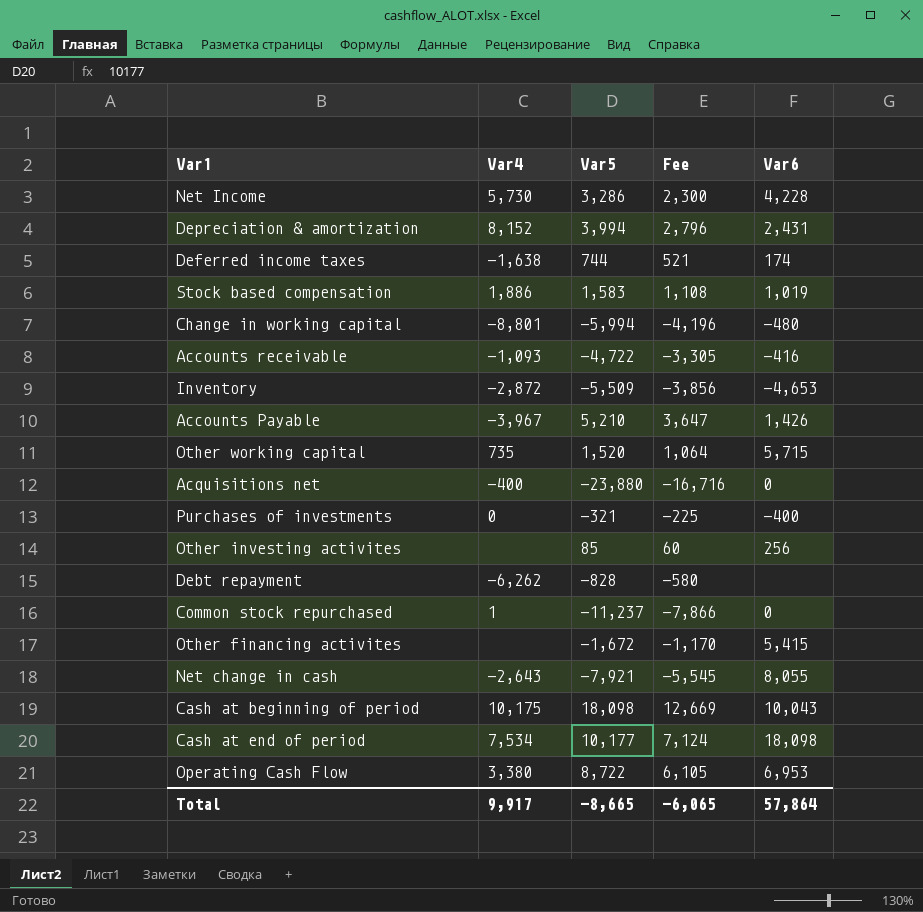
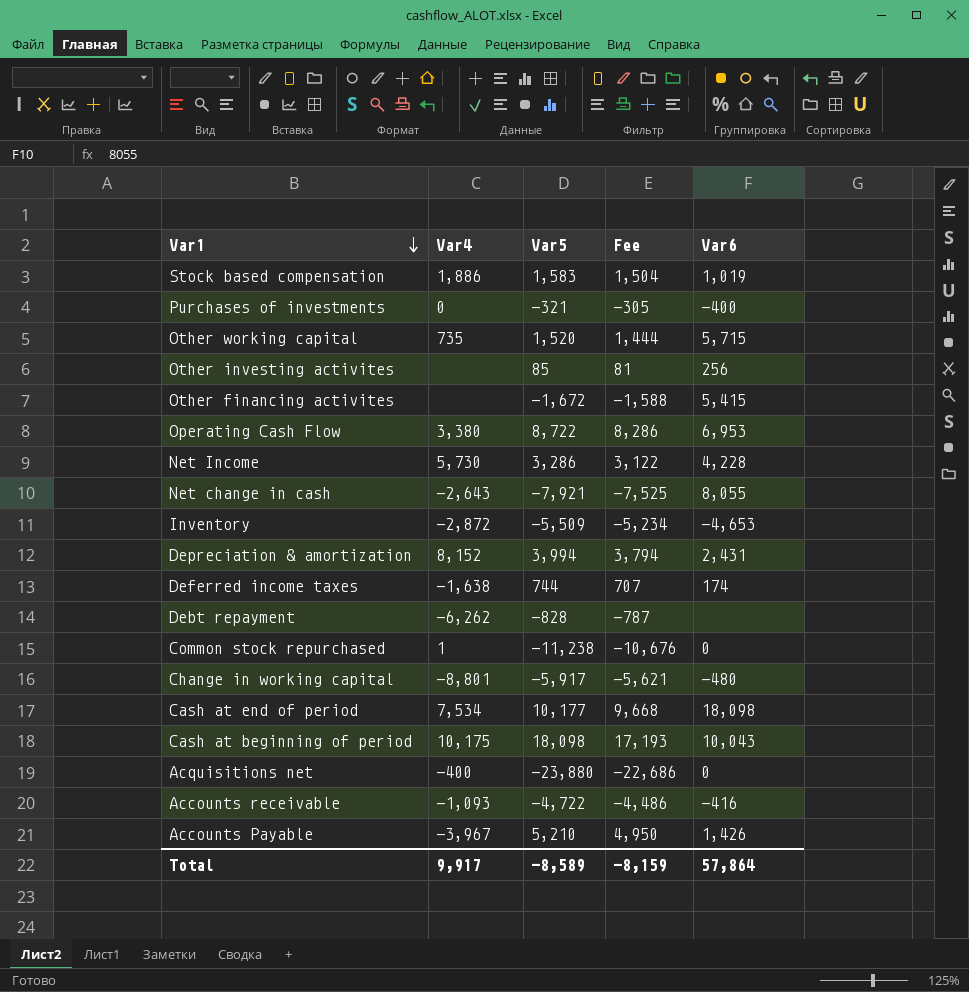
row order: none -> Var1 descending
column Fee | formula: [Var5] * 0.7 -> [Var5] * 0.95
Common stock repurchased | Var5: -11,237 -> -11,238
Change in working capital | Var5: -5,994 -> -5,917
Total | Var5: -8,665 -> -8,589
Total | Fee: -6,065 -> -8,159

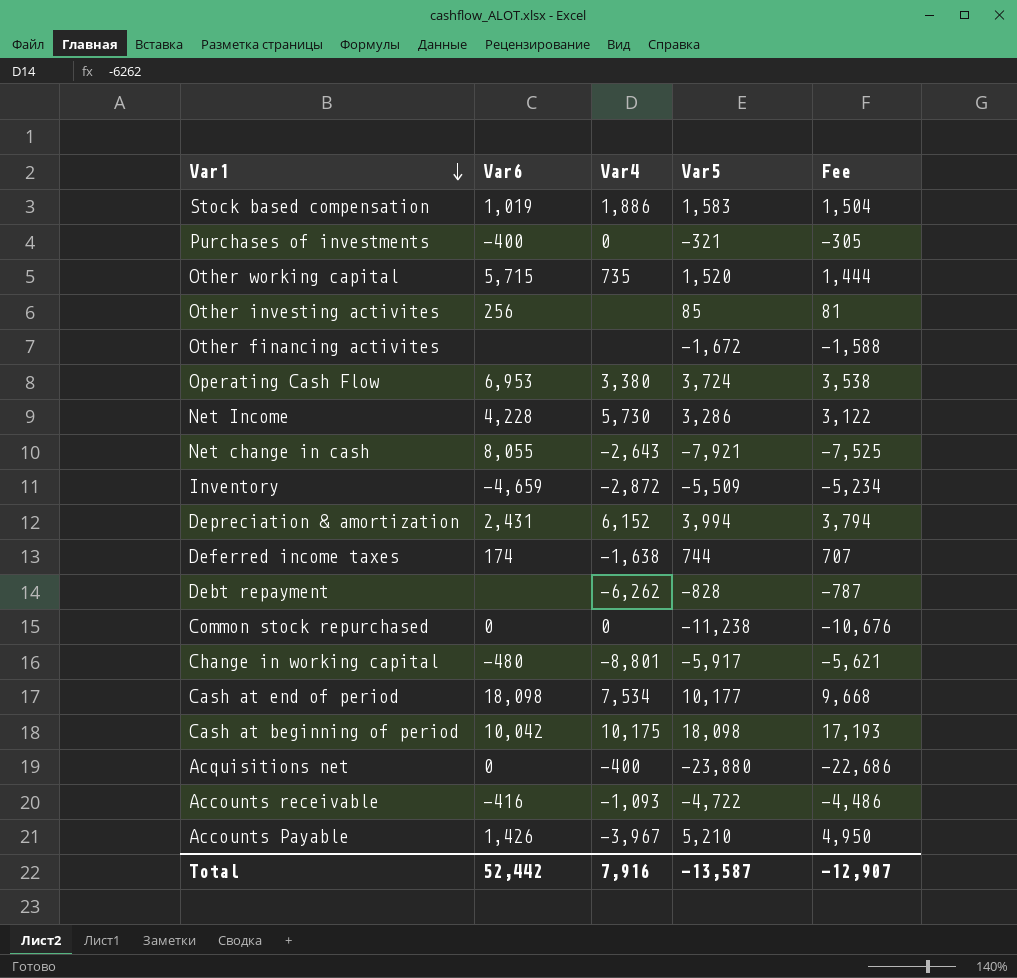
column Var6 | position: 5 -> 2
Other financing activites | Var6: 5,415 -> none
Operating Cash Flow | Var5: 8,722 -> 3,724
Operating Cash Flow | Fee: 8,286 -> 3,538
Inventory | Var6: -4,653 -> -4,659
Depreciation & amortization | Var4: 8,152 -> 6,152
Common stock repurchased | Var4: 1 -> 0
Cash at beginning of period | Var6: 10,043 -> 10,042
Total | Var6: 57,864 -> 52,442
Total | Var4: 9,917 -> 7,916
Total | Var5: -8,589 -> -13,587
Total | Fee: -8,159 -> -12,907

